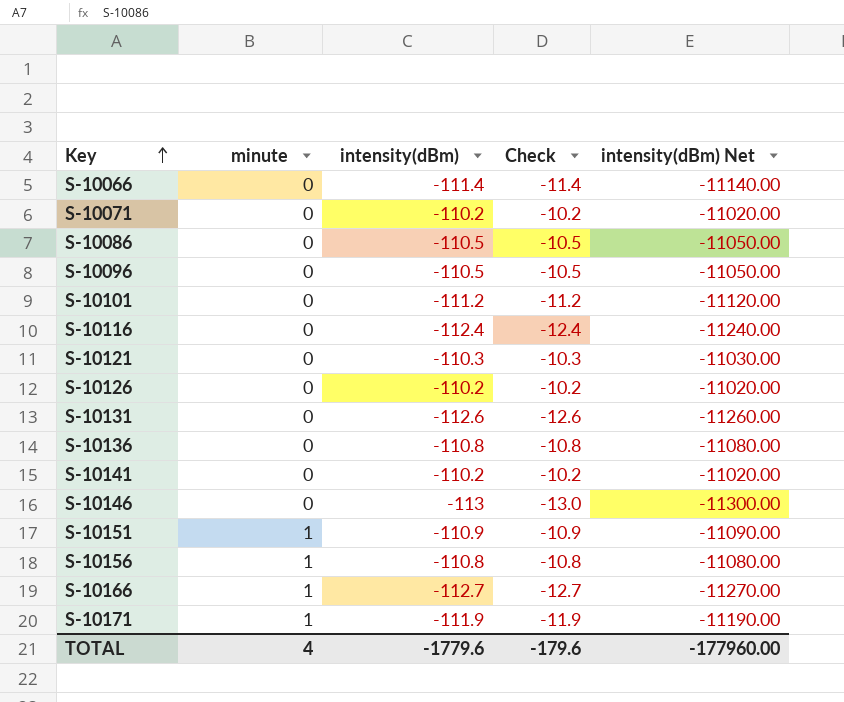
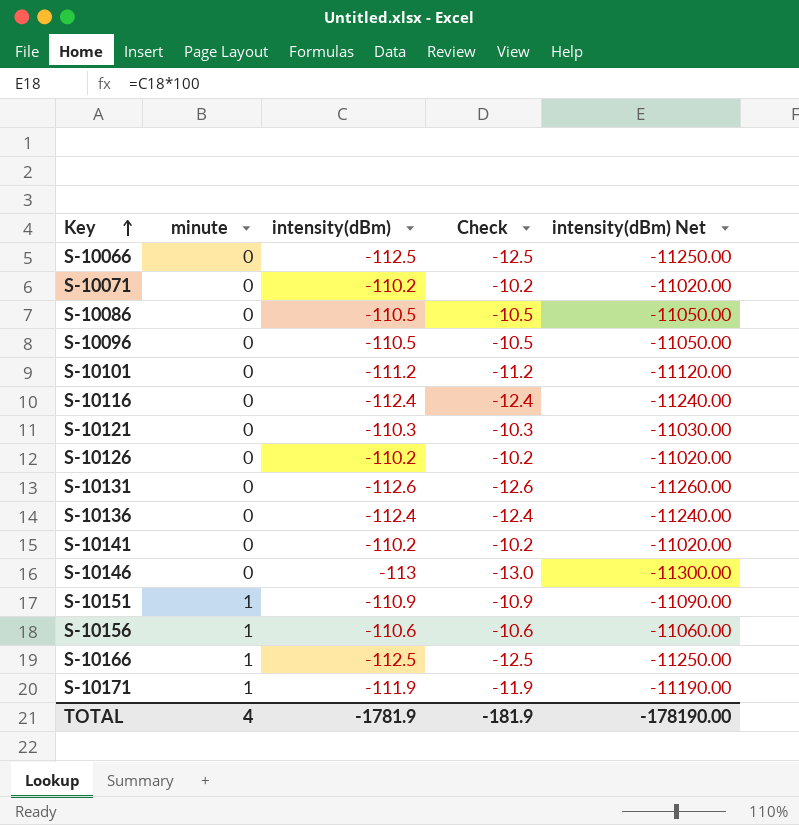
S-10066 | intensity(dBm): -111.4 -> -112.5
S-10066 | Check: -11.4 -> -12.5
S-10066 | intensity(dBm) Net: -11140.00 -> -11250.00
S-10136 | intensity(dBm): -110.8 -> -112.4
S-10136 | Check: -10.8 -> -12.4
S-10136 | intensity(dBm) Net: -11080.00 -> -11240.00
S-10156 | intensity(dBm): -110.8 -> -110.6
S-10156 | Check: -10.8 -> -10.6
S-10156 | intensity(dBm) Net: -11080.00 -> -11060.00
S-10166 | intensity(dBm): -112.7 -> -112.5
S-10166 | Check: -12.7 -> -12.5
S-10166 | intensity(dBm) Net: -11270.00 -> -11250.00
TOTAL | intensity(dBm): -1779.6 -> -1781.9
TOTAL | Check: -179.6 -> -181.9
TOTAL | intensity(dBm) Net: -177960.00 -> -178190.00

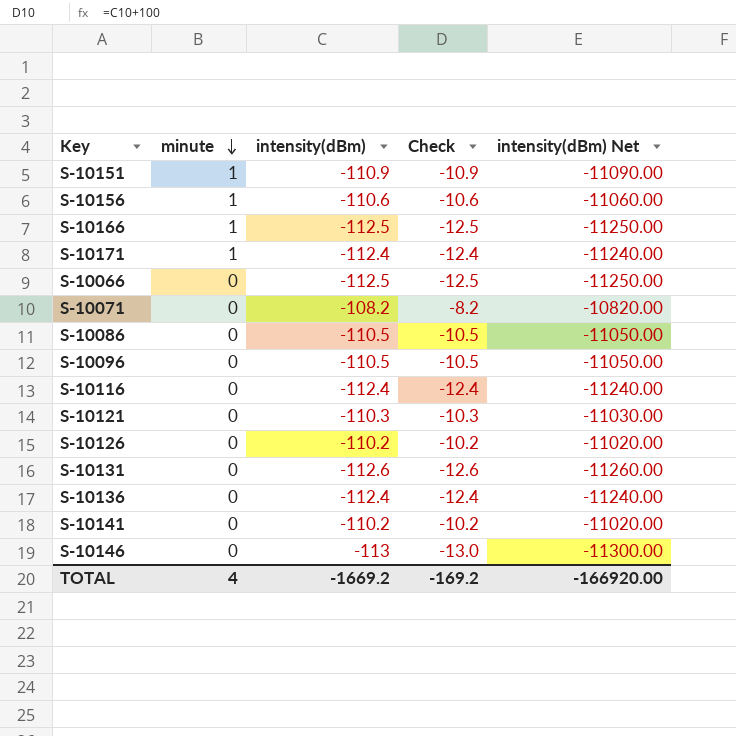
row order: Key ascending -> minute descending
row S-10101: 0 | -111.2 | -11.2 | -11120.00 -> none
S-10171 | intensity(dBm): -111.9 -> -112.4
S-10171 | Check: -11.9 -> -12.4
S-10171 | intensity(dBm) Net: -11190.00 -> -11240.00
S-10071 | intensity(dBm): -110.2 -> -108.2
S-10071 | Check: -10.2 -> -8.2
S-10071 | intensity(dBm) Net: -11020.00 -> -10820.00
TOTAL | intensity(dBm): -1781.9 -> -1669.2
TOTAL | Check: -181.9 -> -169.2
TOTAL | intensity(dBm) Net: -178190.00 -> -166920.00

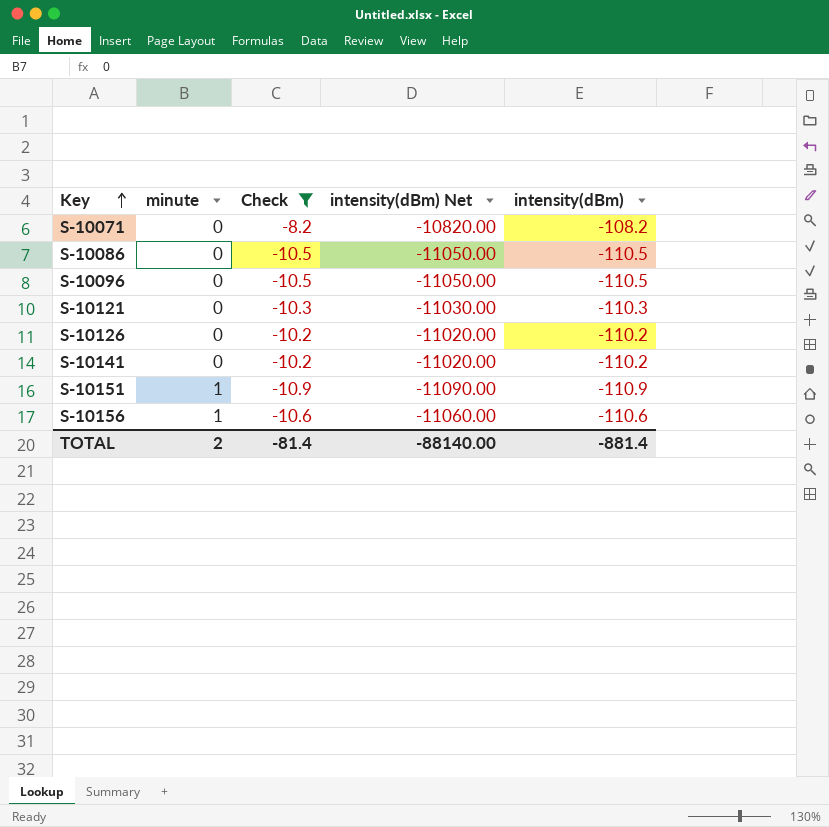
filter: none -> Check >= -10.9
row order: minute descending -> Key ascending
column intensity(dBm) | position: 3 -> 5
TOTAL | minute: 4 -> 2
TOTAL | Check: -169.2 -> -81.4
TOTAL | intensity(dBm) Net: -166920.00 -> -88140.00
TOTAL | intensity(dBm): -1669.2 -> -881.4

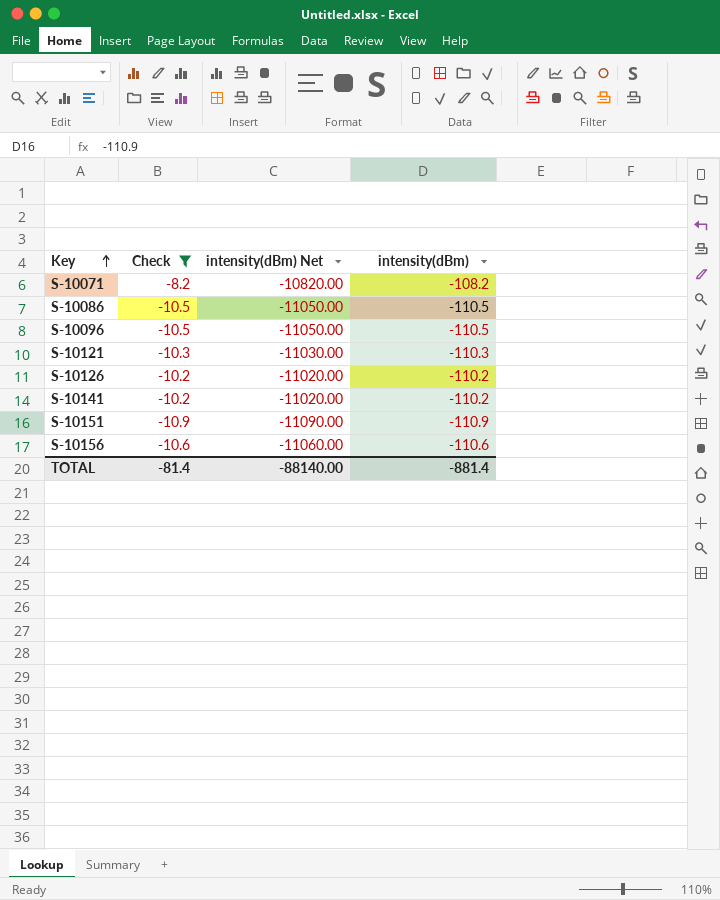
column minute | position: 2 -> none

